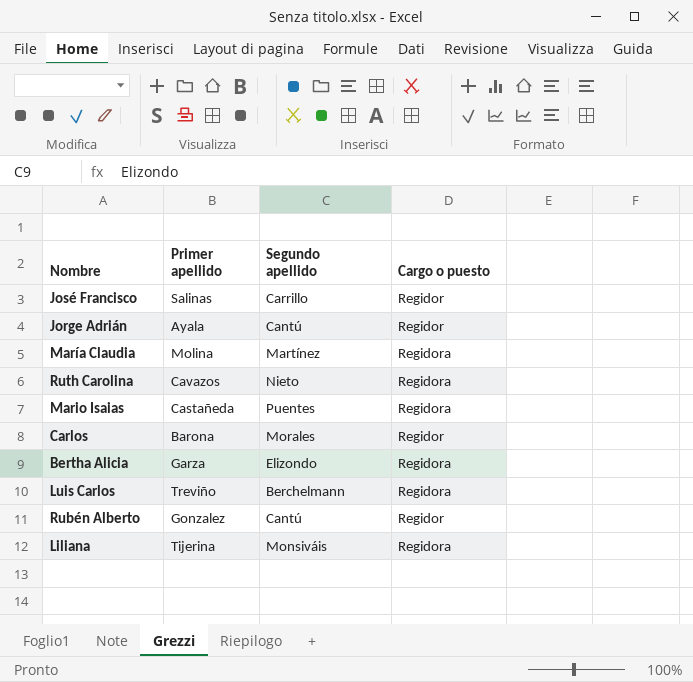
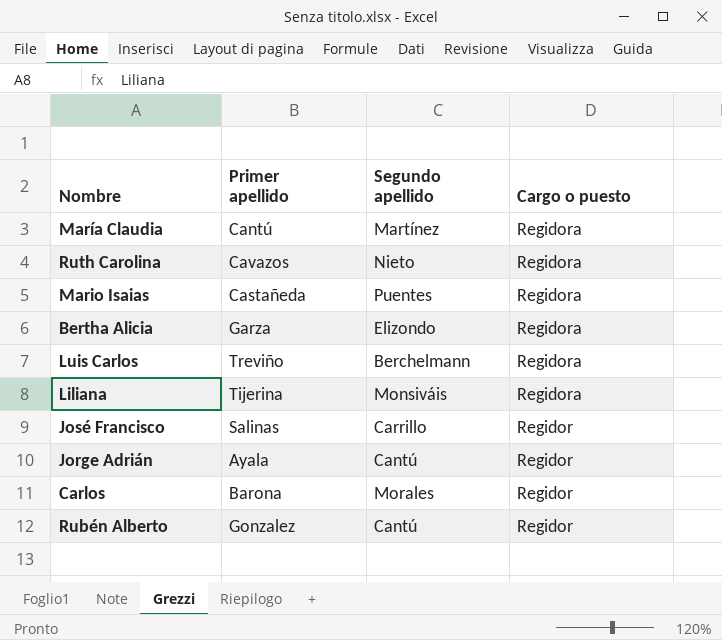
row order: none -> Cargo o puesto descending
María Claudia | Primer apellido: Molina -> Cantú

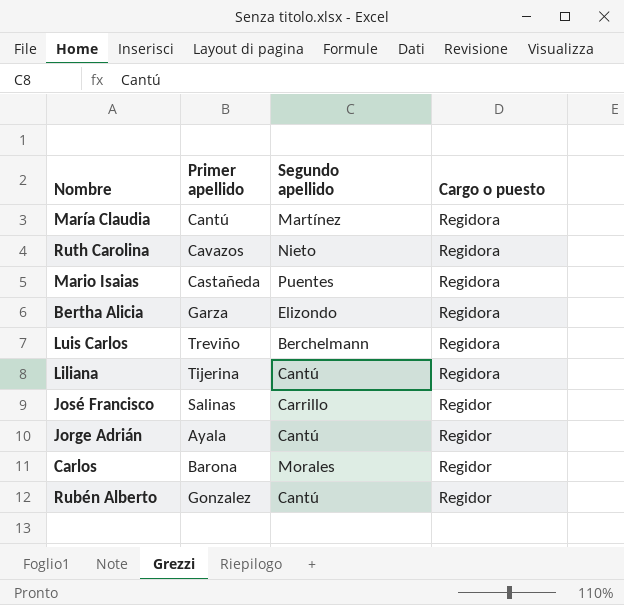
Liliana | Segundo apellido: Monsiváis -> Cantú

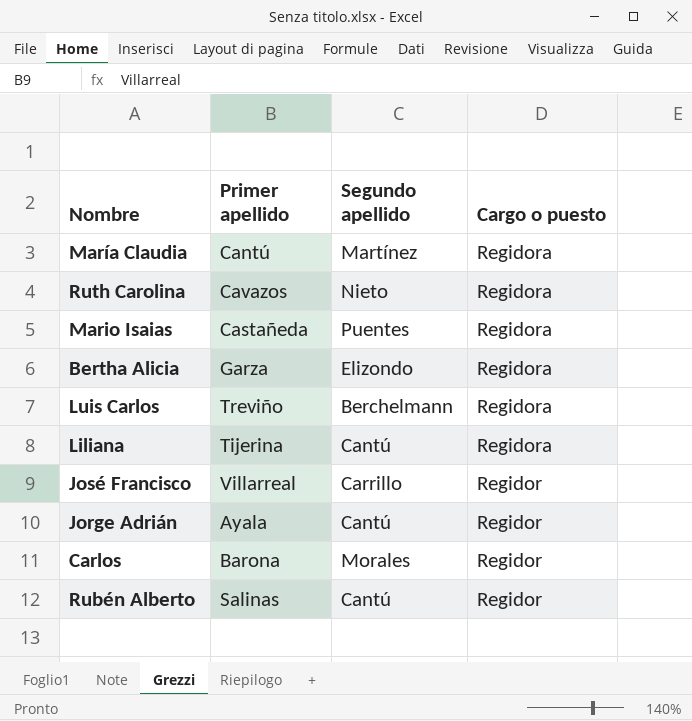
José Francisco | Primer apellido: Salinas -> Villarreal
Rubén Alberto | Primer apellido: Gonzalez -> Salinas

